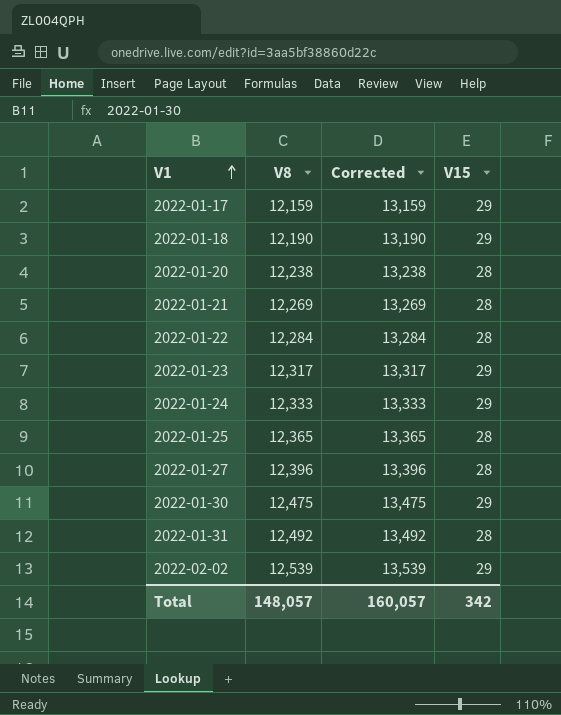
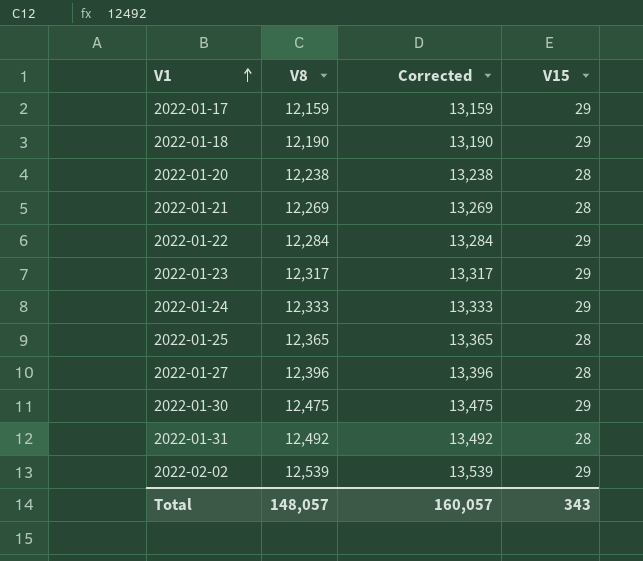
2022-01-22 | V15: 28 -> 29
Total | V15: 342 -> 343

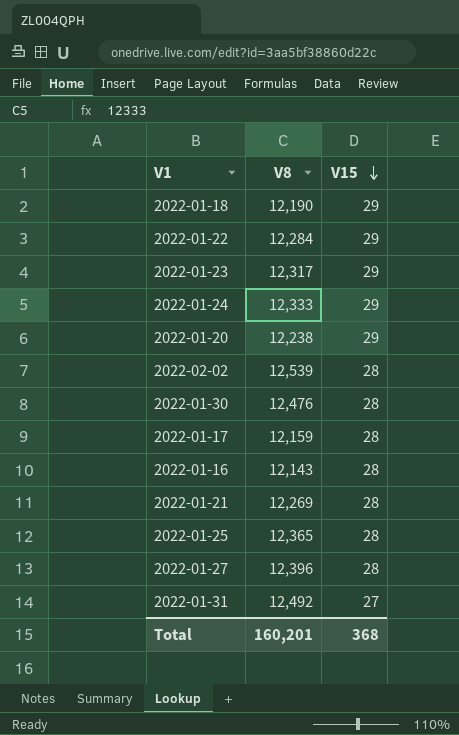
row order: V1 ascending -> V15 descending
column Corrected | formula: [V8] + 1000 -> none
2022-01-20 | V15: 28 -> 29
2022-02-02 | V15: 29 -> 28
2022-01-30 | V8: 12,475 -> 12,476
2022-01-30 | V15: 29 -> 28
2022-01-17 | V15: 29 -> 28
row 2022-01-16: none -> 12,143 | 28
2022-01-31 | V15: 28 -> 27
Total | V8: 148,057 -> 160,201
Total | V15: 343 -> 368

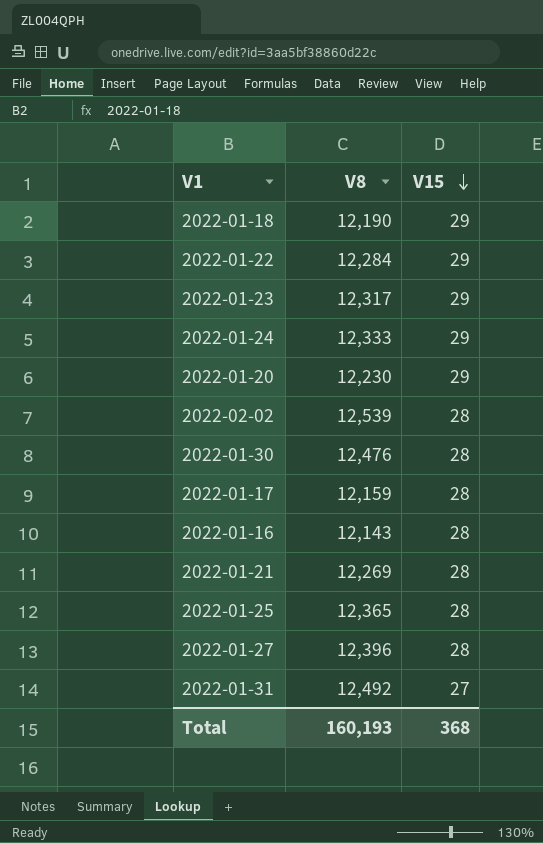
2022-01-20 | V8: 12,238 -> 12,230
Total | V8: 160,201 -> 160,193

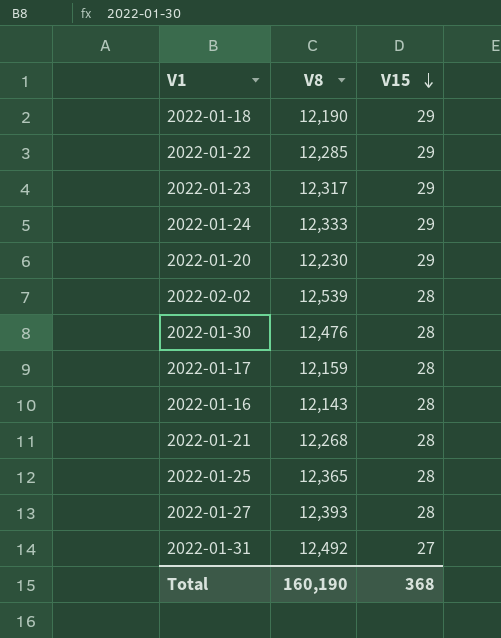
2022-01-22 | V8: 12,284 -> 12,285
2022-01-21 | V8: 12,269 -> 12,268
2022-01-27 | V8: 12,396 -> 12,393
Total | V8: 160,193 -> 160,190

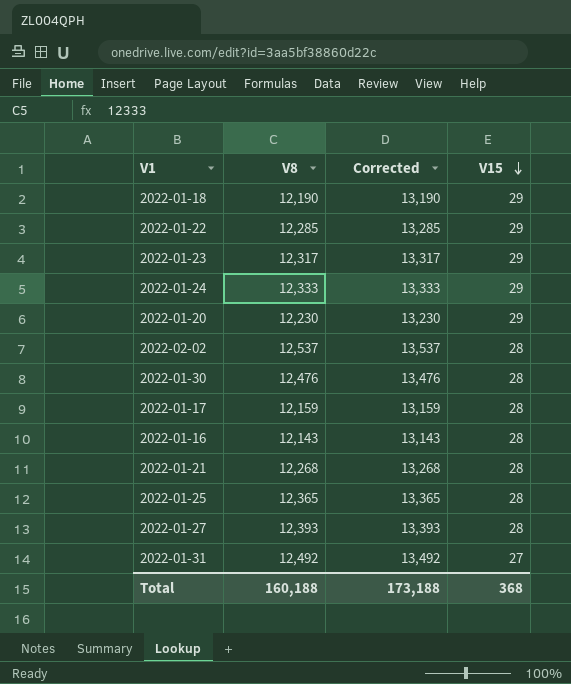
column Corrected | formula: none -> [V8] + 1000
2022-02-02 | V8: 12,539 -> 12,537
Total | V8: 160,190 -> 160,188

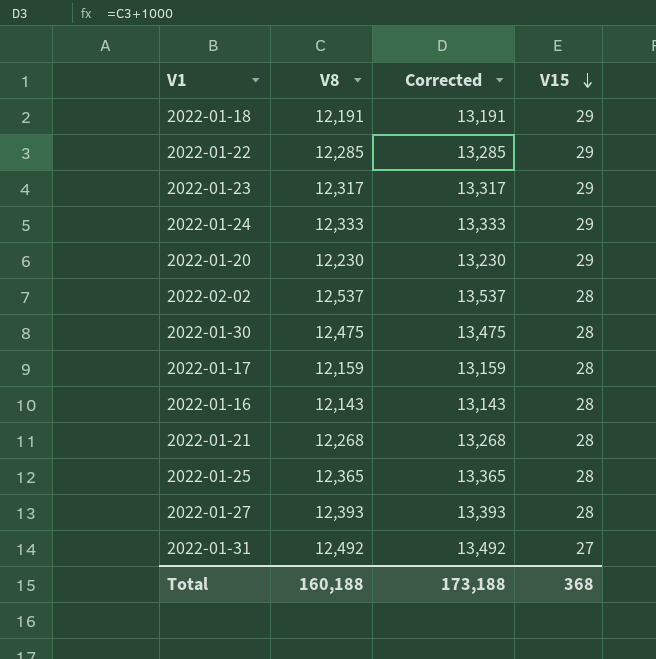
2022-01-18 | V8: 12,190 -> 12,191
2022-01-18 | Corrected: 13,190 -> 13,191
2022-01-30 | V8: 12,476 -> 12,475
2022-01-30 | Corrected: 13,476 -> 13,475

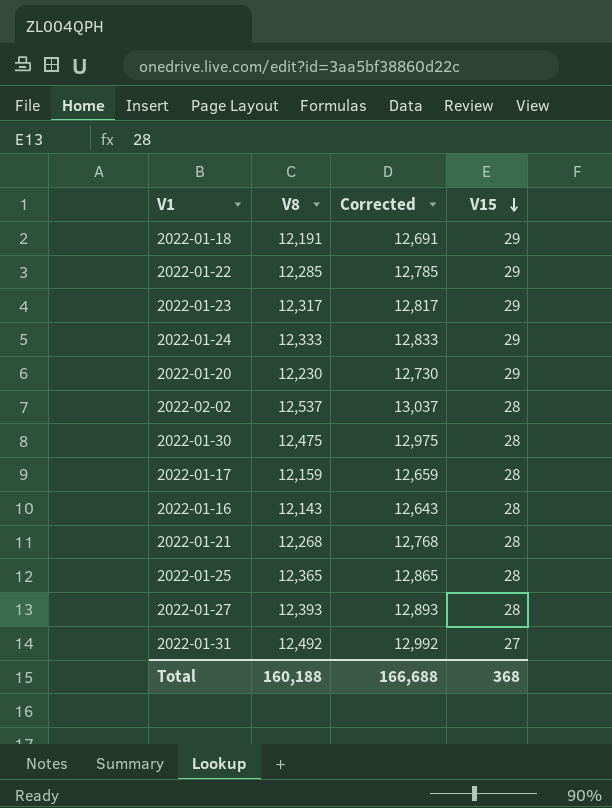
column Corrected | formula: [V8] + 1000 -> [V8] + 500
Total | Corrected: 173,188 -> 166,688

